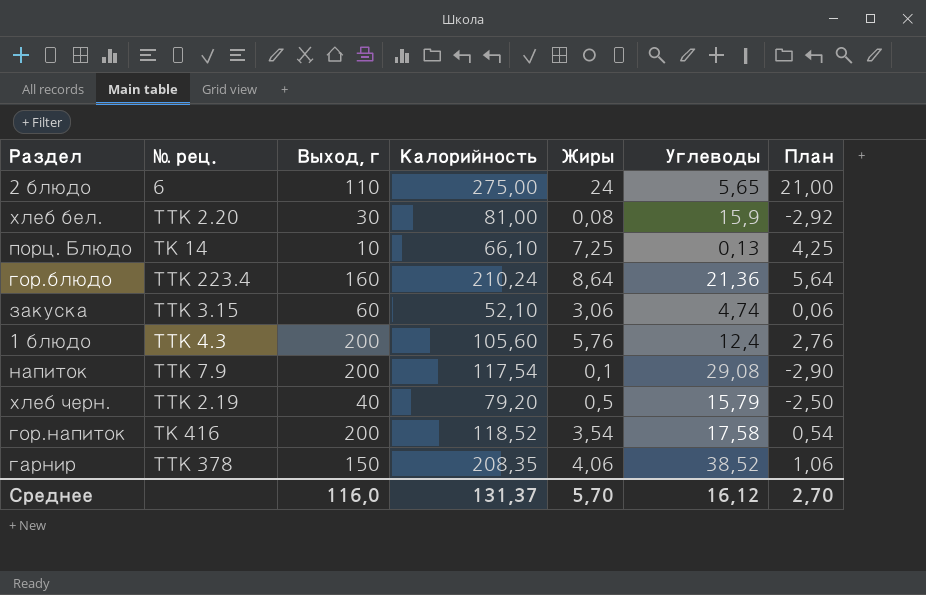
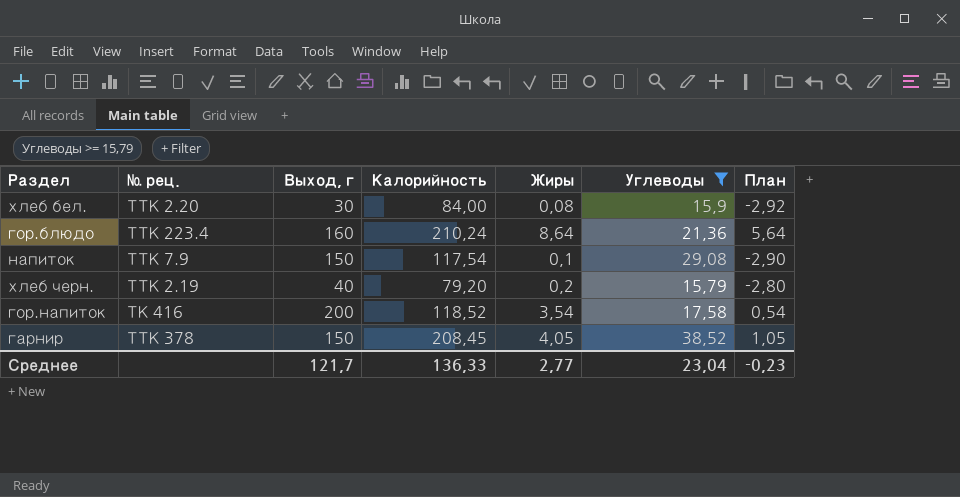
filter: none -> Углеводы >= 15,79
хлеб бел. | Калорийность: 81,00 -> 84,00
напиток | Выход, г: 200 -> 150
хлеб черн. | Жиры: 0,5 -> 0,2
хлеб черн. | План: -2,50 -> -2,80
гарнир | Калорийность: 208,35 -> 208,45
гарнир | Жиры: 4,06 -> 4,05
гарнир | План: 1,06 -> 1,05
Среднее | Выход, г: 116,0 -> 121,7
Среднее | Калорийность: 131,37 -> 136,33
Среднее | Жиры: 5,70 -> 2,77
Среднее | Углеводы: 16,12 -> 23,04
Среднее | План: 2,70 -> -0,23

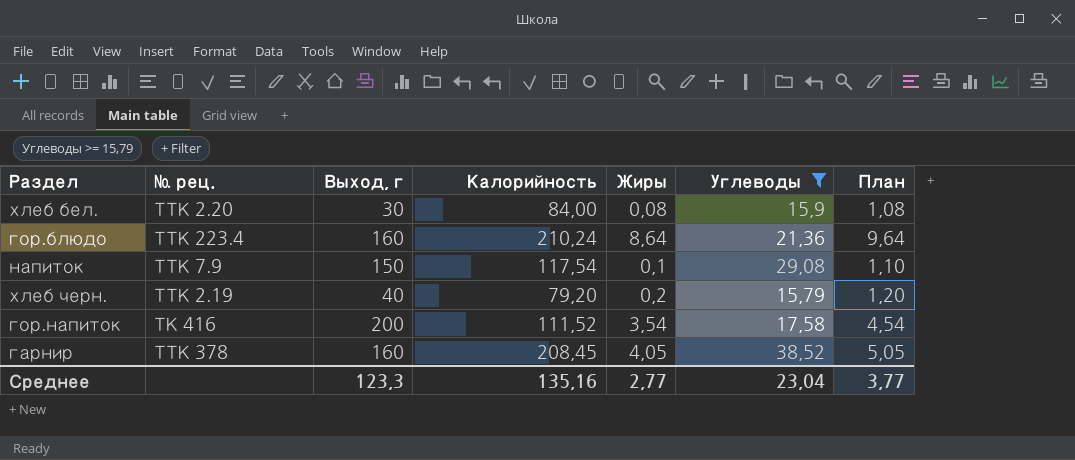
column План | formula: [Жиры] - 3 -> [Жиры] + 1
гор.напиток | Калорийность: 118,52 -> 111,52
гарнир | Выход, г: 150 -> 160
Среднее | Выход, г: 121,7 -> 123,3
Среднее | Калорийность: 136,33 -> 135,16
Среднее | План: -0,23 -> 3,77

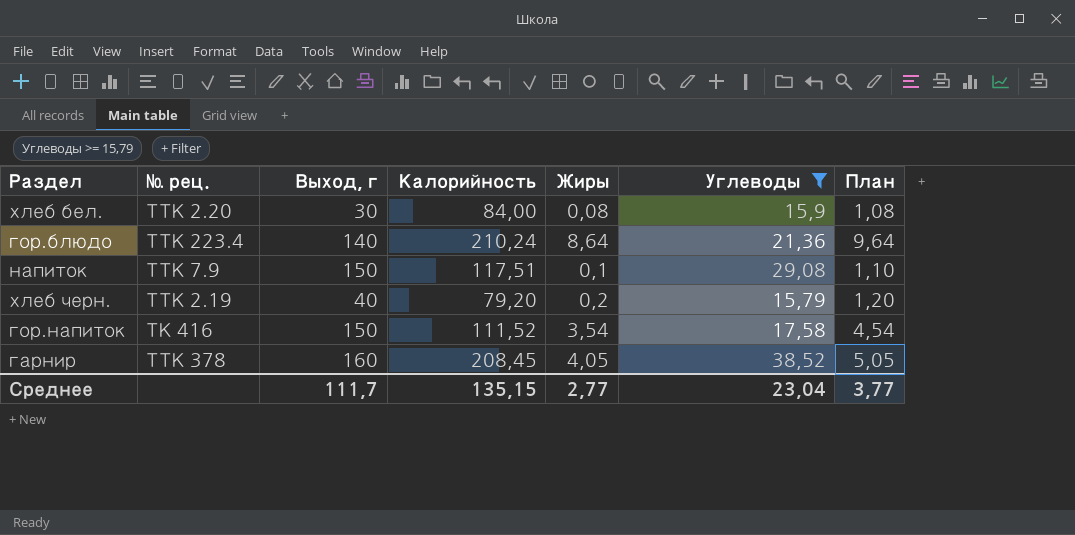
гор.блюдо | Выход, г: 160 -> 140
напиток | Калорийность: 117,54 -> 117,51
гор.напиток | Выход, г: 200 -> 150
Среднее | Выход, г: 123,3 -> 111,7
Среднее | Калорийность: 135,16 -> 135,15

